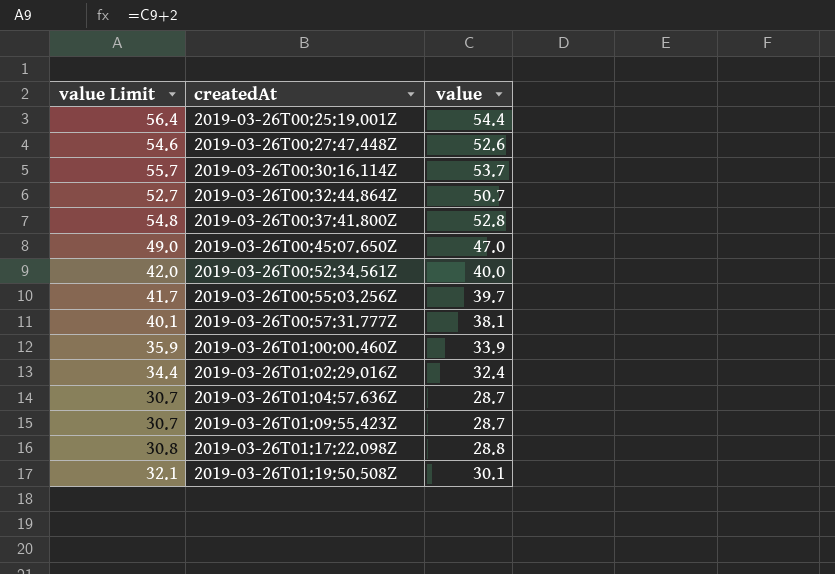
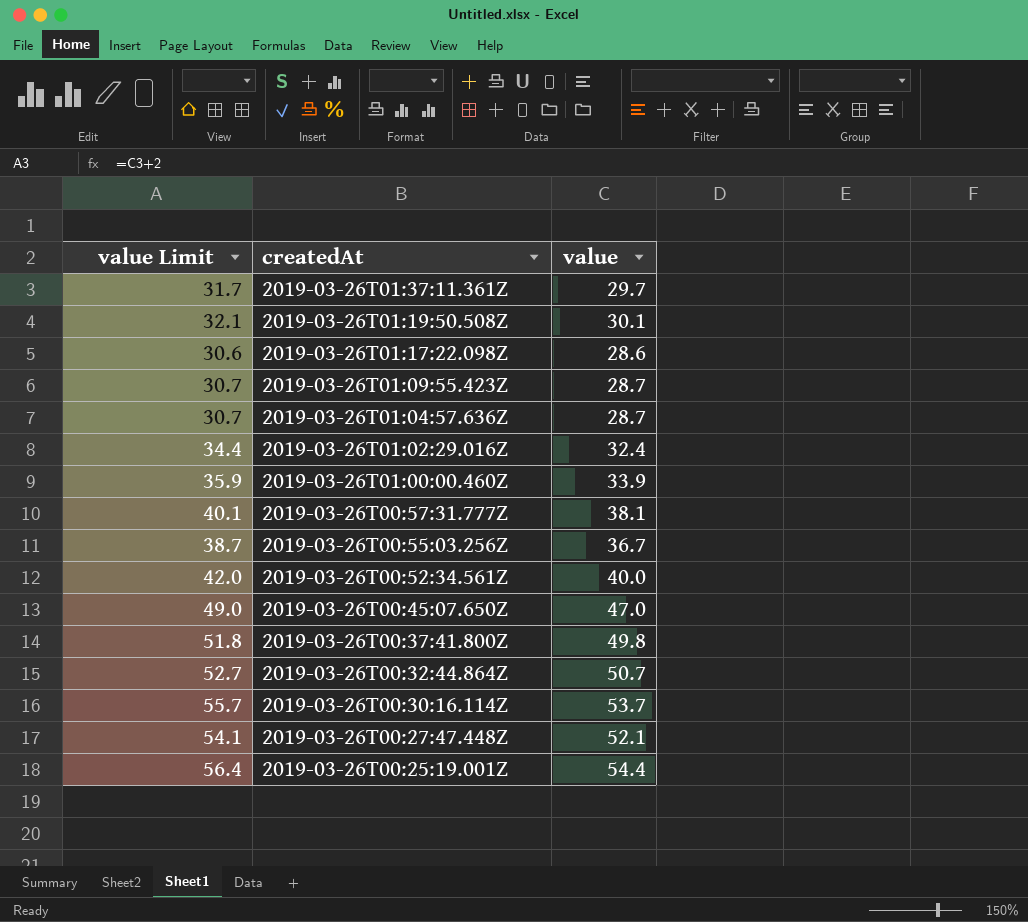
row order: createdAt ascending -> createdAt descending
row 2019-03-26T01:37:11.361Z: none -> 31.7 | 29.7
2019-03-26T01:17:22.098Z | value Limit: 30.8 -> 30.6
2019-03-26T01:17:22.098Z | value: 28.8 -> 28.6
2019-03-26T00:55:03.256Z | value Limit: 41.7 -> 38.7
2019-03-26T00:55:03.256Z | value: 39.7 -> 36.7
2019-03-26T00:37:41.800Z | value Limit: 54.8 -> 51.8
2019-03-26T00:37:41.800Z | value: 52.8 -> 49.8
2019-03-26T00:27:47.448Z | value Limit: 54.6 -> 54.1
2019-03-26T00:27:47.448Z | value: 52.6 -> 52.1

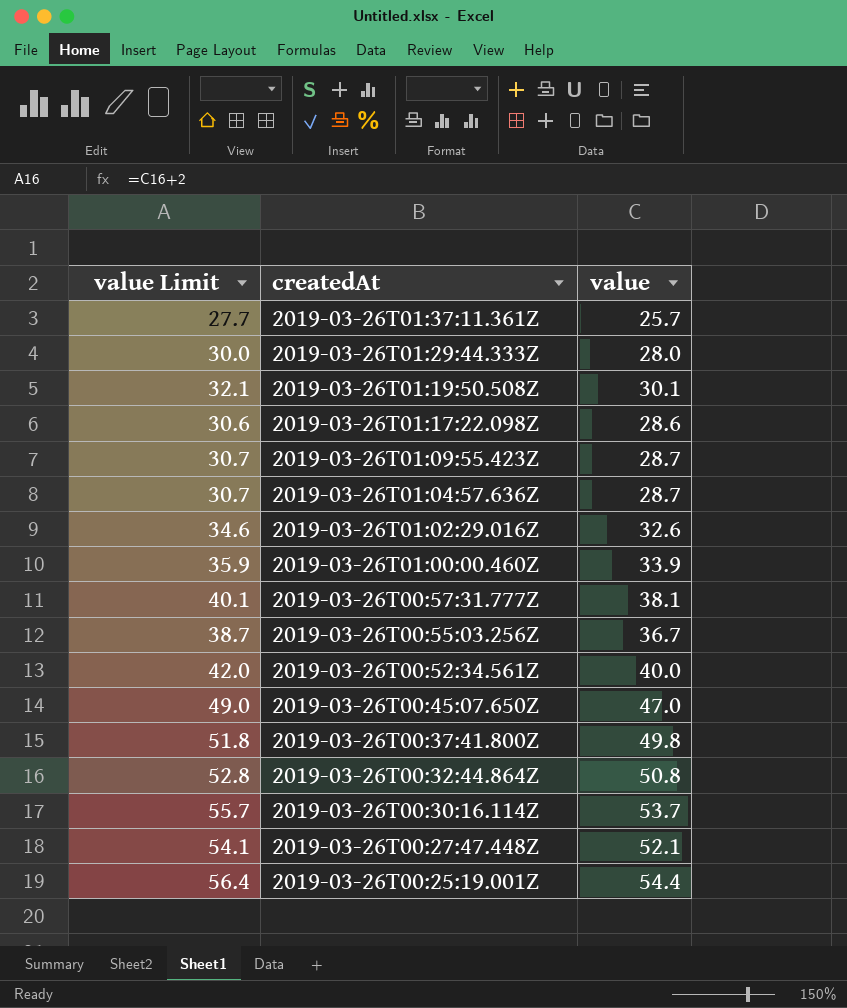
2019-03-26T01:37:11.361Z | value Limit: 31.7 -> 27.7
2019-03-26T01:37:11.361Z | value: 29.7 -> 25.7
row 2019-03-26T01:29:44.333Z: none -> 30.0 | 28.0
2019-03-26T01:02:29.016Z | value Limit: 34.4 -> 34.6
2019-03-26T01:02:29.016Z | value: 32.4 -> 32.6
2019-03-26T00:32:44.864Z | value Limit: 52.7 -> 52.8
2019-03-26T00:32:44.864Z | value: 50.7 -> 50.8

